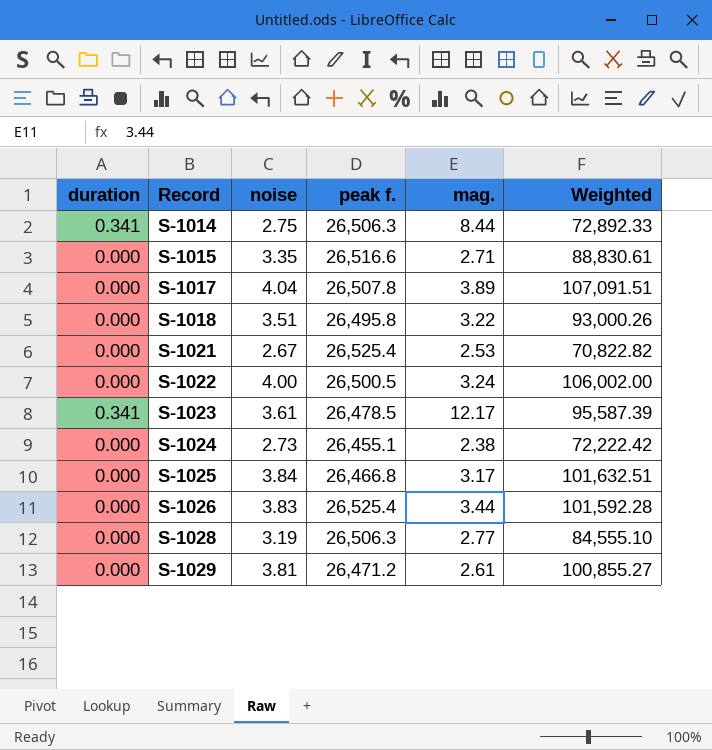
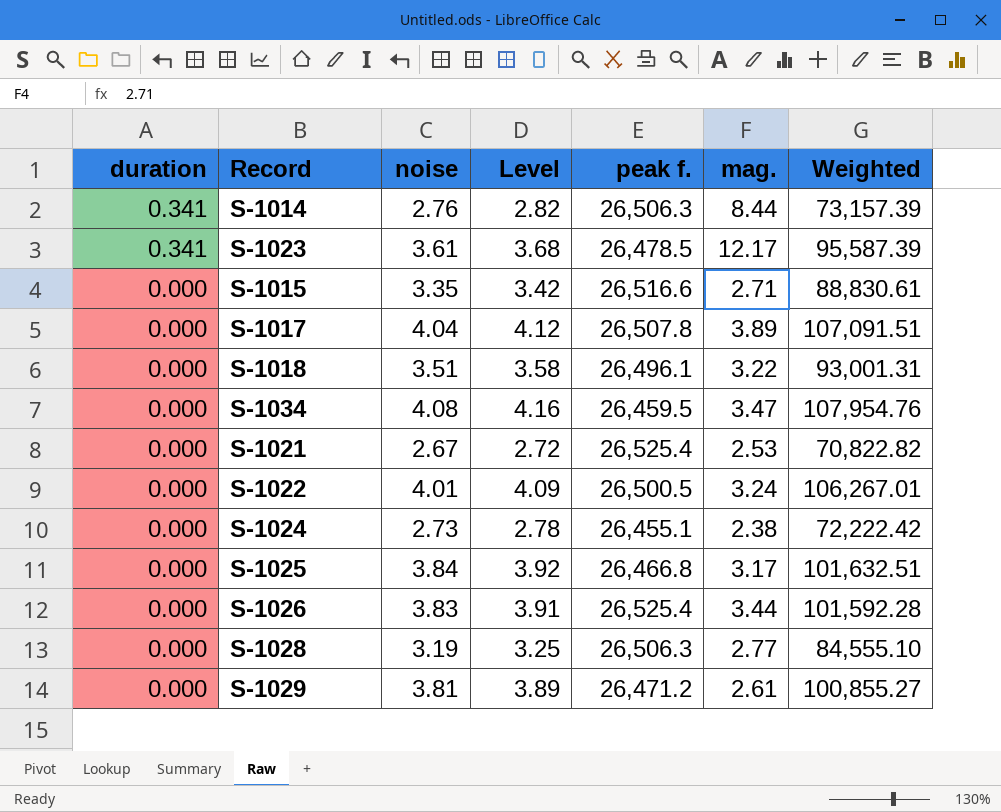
row order: Record ascending -> duration descending
column Level | formula: none -> [noise] * 1.02
S-1014 | noise: 2.75 -> 2.76
S-1014 | Weighted: 72,892.33 -> 73,157.39
S-1018 | peak f.: 26,495.8 -> 26,496.1
S-1018 | Weighted: 93,000.26 -> 93,001.31
row S-1034: none -> 0.000 | 4.08 | 4.16 | 26,459.5 | 3.47 | 107,954.76
S-1022 | noise: 4.00 -> 4.01
S-1022 | Weighted: 106,002.00 -> 106,267.01

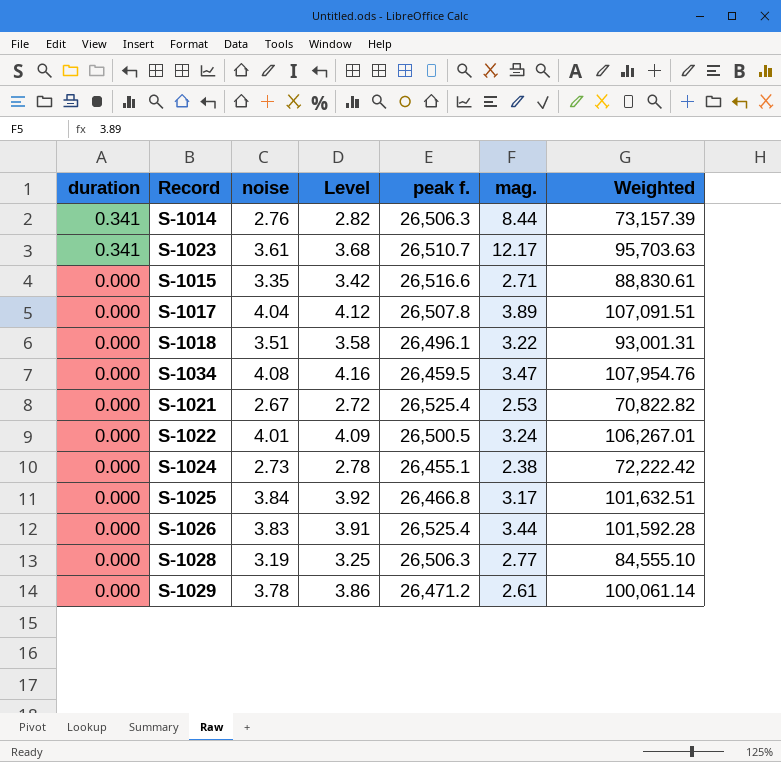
S-1023 | peak f.: 26,478.5 -> 26,510.7
S-1023 | Weighted: 95,587.39 -> 95,703.63
S-1029 | noise: 3.81 -> 3.78
S-1029 | Level: 3.89 -> 3.86
S-1029 | Weighted: 100,855.27 -> 100,061.14

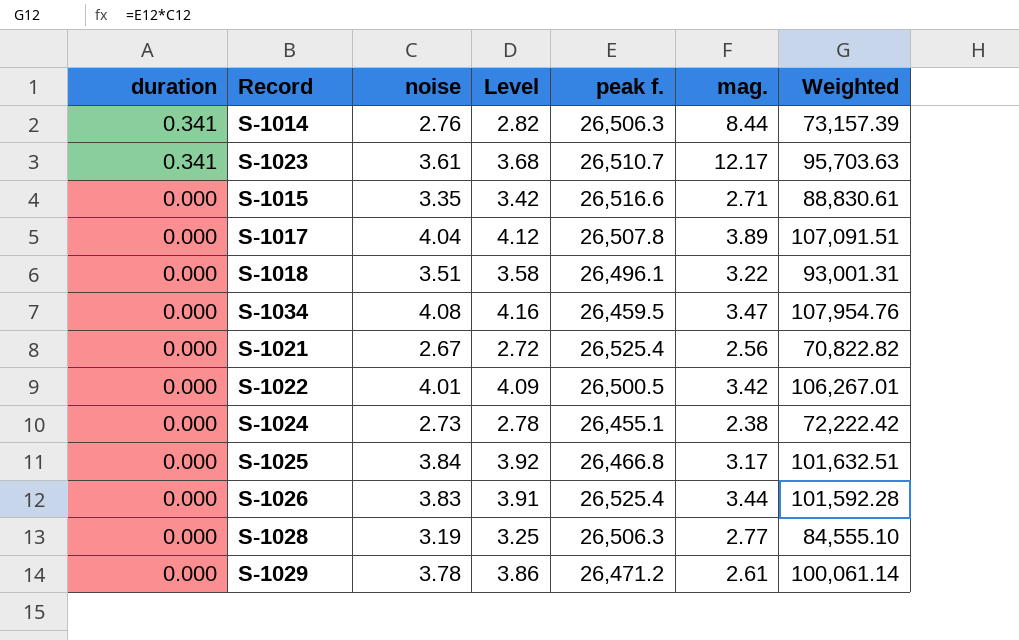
S-1021 | mag.: 2.53 -> 2.56
S-1022 | mag.: 3.24 -> 3.42

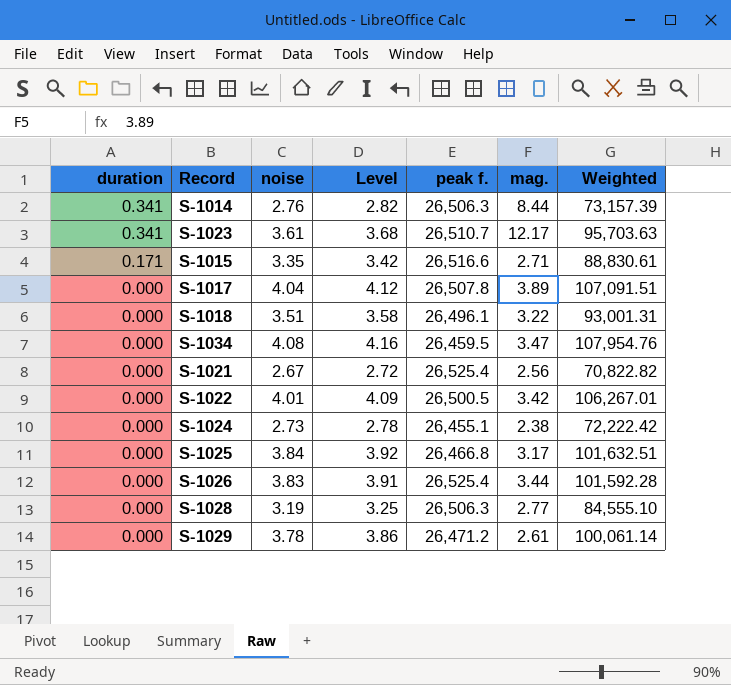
S-1015 | duration: 0.000 -> 0.171

